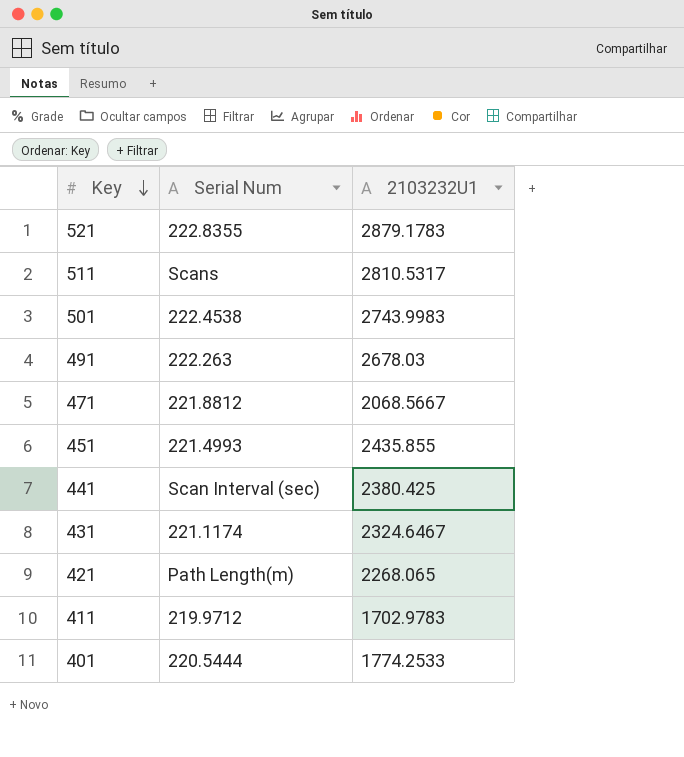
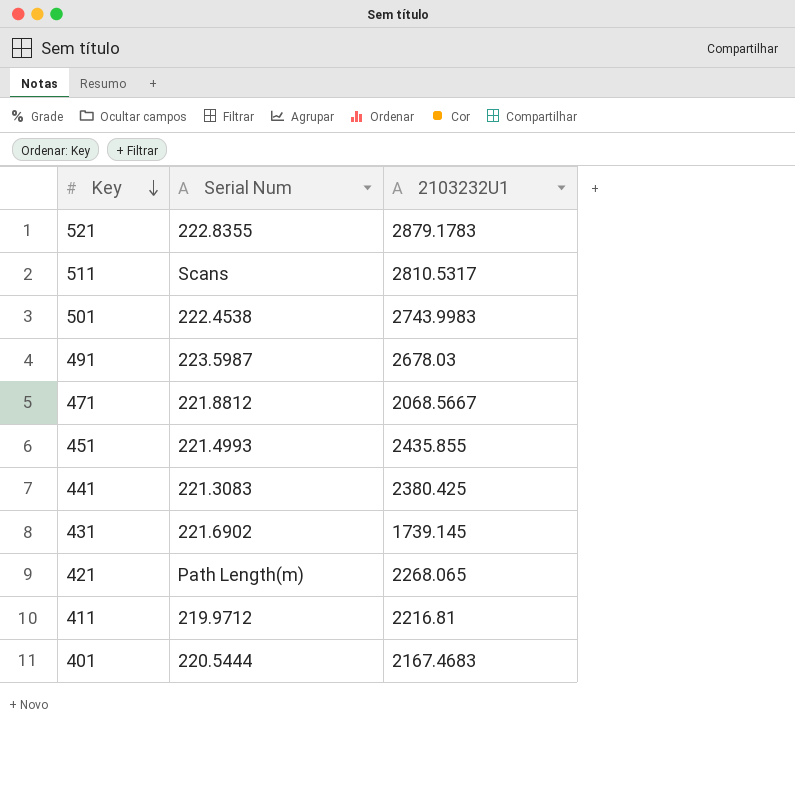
491 | Serial Num: 222.263 -> 223.5987
441 | Serial Num: Scan Interval (sec) -> 221.3083
431 | Serial Num: 221.1174 -> 221.6902
431 | 2103232U1: 2324.6467 -> 1739.145
411 | 2103232U1: 1702.9783 -> 2216.81
401 | 2103232U1: 1774.2533 -> 2167.4683

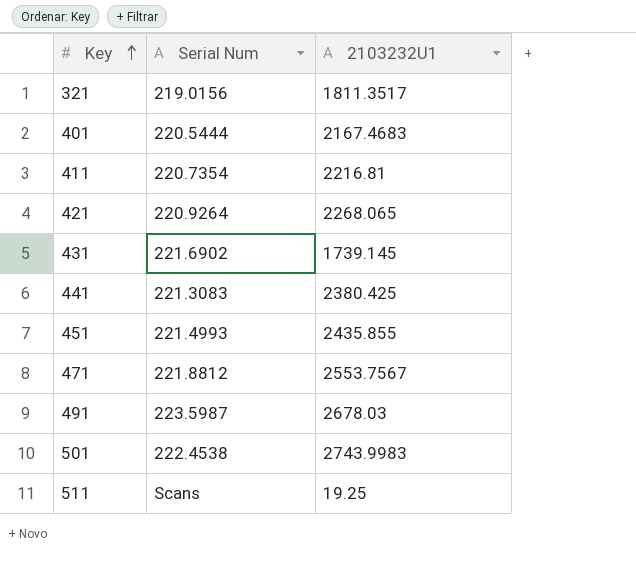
row order: Key descending -> Key ascending
row 521: 222.8355 | 2879.1783 -> none
row 321: none -> 219.0156 | 1811.3517
411 | Serial Num: 219.9712 -> 220.7354
421 | Serial Num: Path Length(m) -> 220.9264
471 | 2103232U1: 2068.5667 -> 2553.7567
511 | 2103232U1: 2810.5317 -> 19.25

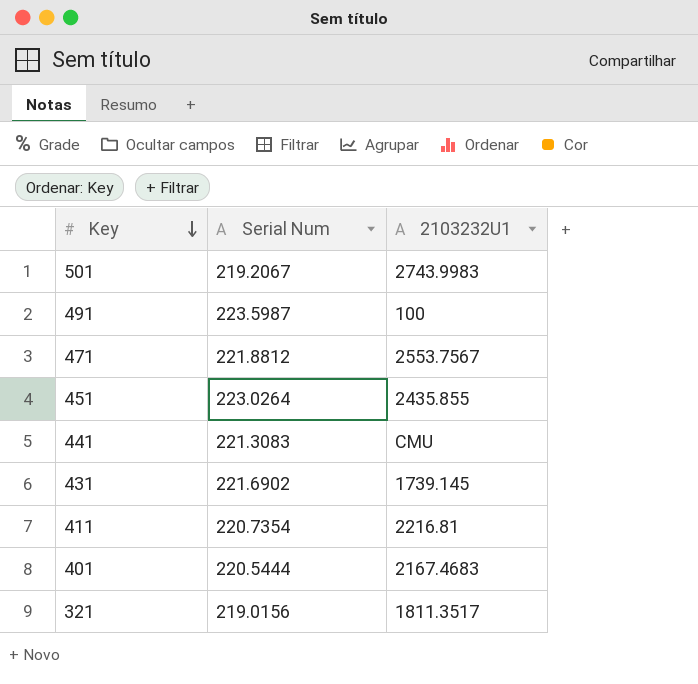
row order: Key ascending -> Key descending
row 421: 220.9264 | 2268.065 -> none
row 511: Scans | 19.25 -> none
501 | Serial Num: 222.4538 -> 219.2067
491 | 2103232U1: 2678.03 -> 100
451 | Serial Num: 221.4993 -> 223.0264
441 | 2103232U1: 2380.425 -> CMU

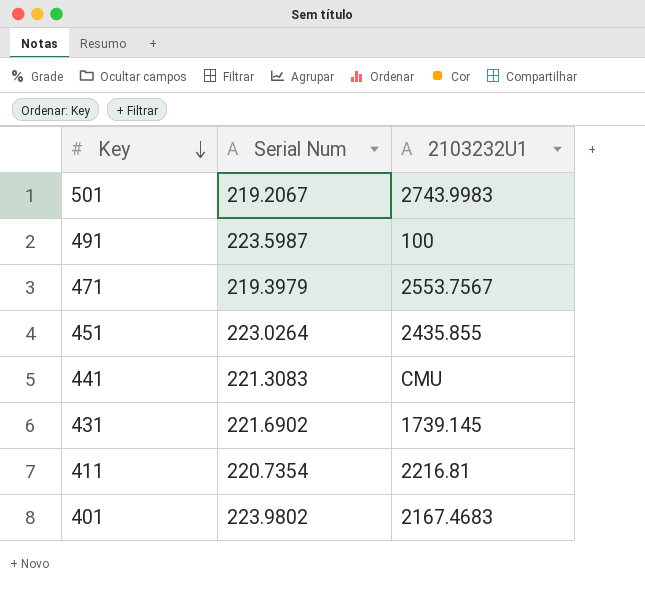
row 321: 219.0156 | 1811.3517 -> none
471 | Serial Num: 221.8812 -> 219.3979
401 | Serial Num: 220.5444 -> 223.9802

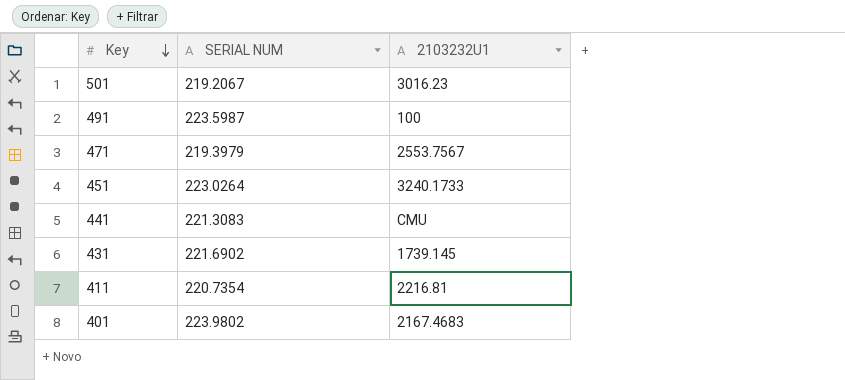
column name: Serial Num -> SERIAL NUM
501 | 2103232U1: 2743.9983 -> 3016.23
451 | 2103232U1: 2435.855 -> 3240.1733

